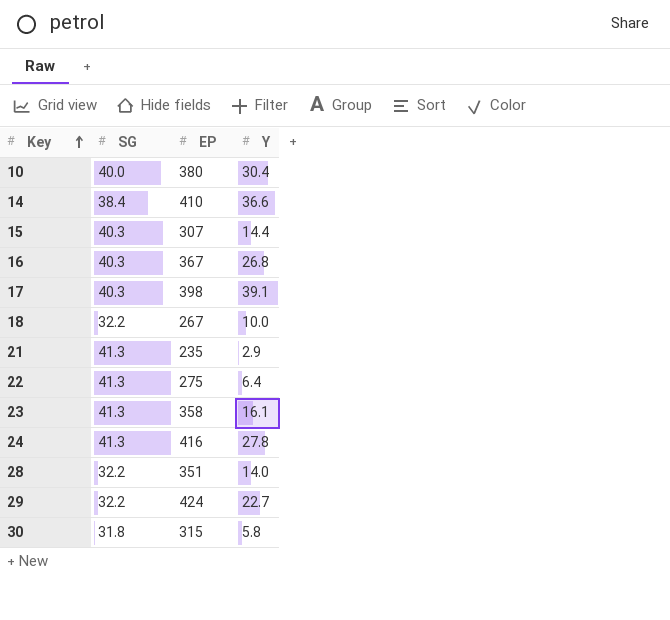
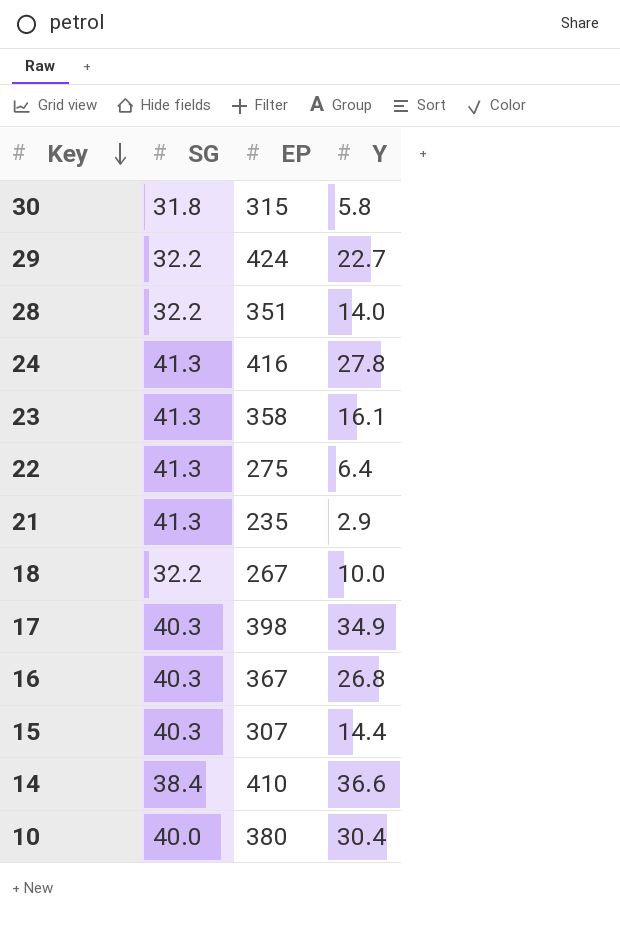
row order: Key ascending -> Key descending
17 | Y: 39.1 -> 34.9

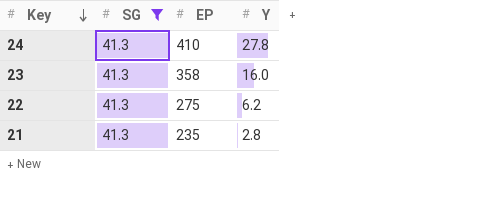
filter: none -> SG = 41.3
24 | EP: 416 -> 410
23 | Y: 16.1 -> 16.0
22 | Y: 6.4 -> 6.2
21 | Y: 2.9 -> 2.8

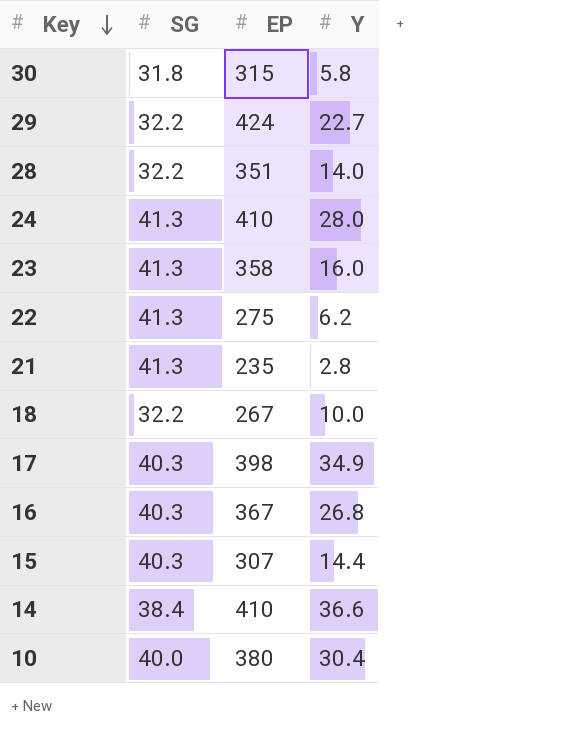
filter: SG = 41.3 -> none
24 | Y: 27.8 -> 28.0

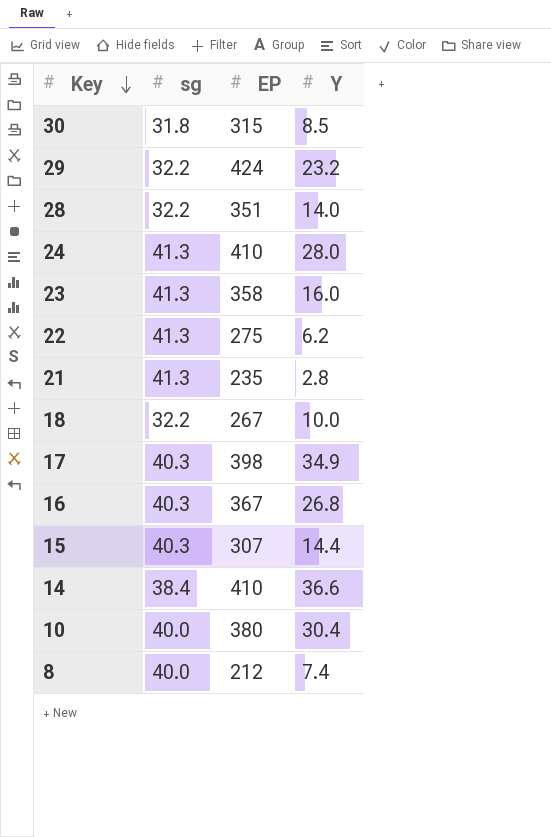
column name: SG -> sg
30 | Y: 5.8 -> 8.5
29 | Y: 22.7 -> 23.2
row 8: none -> 40.0 | 212 | 7.4

